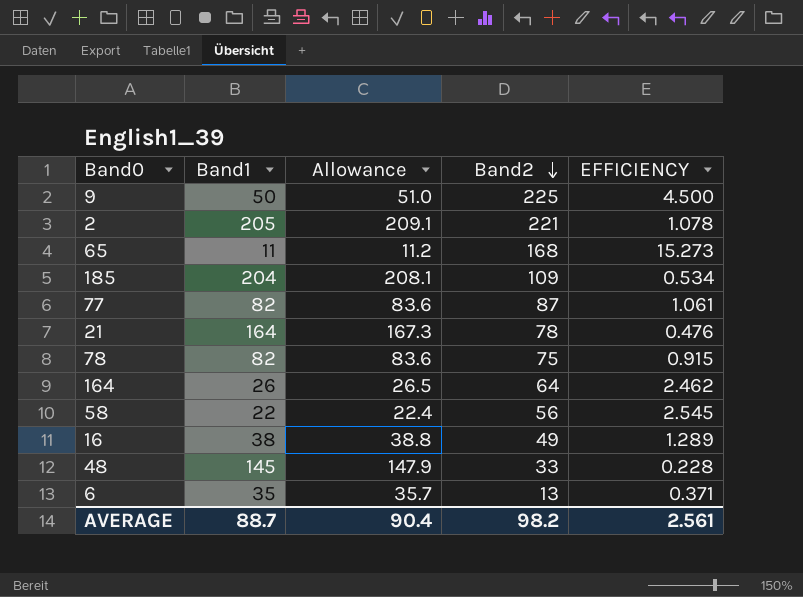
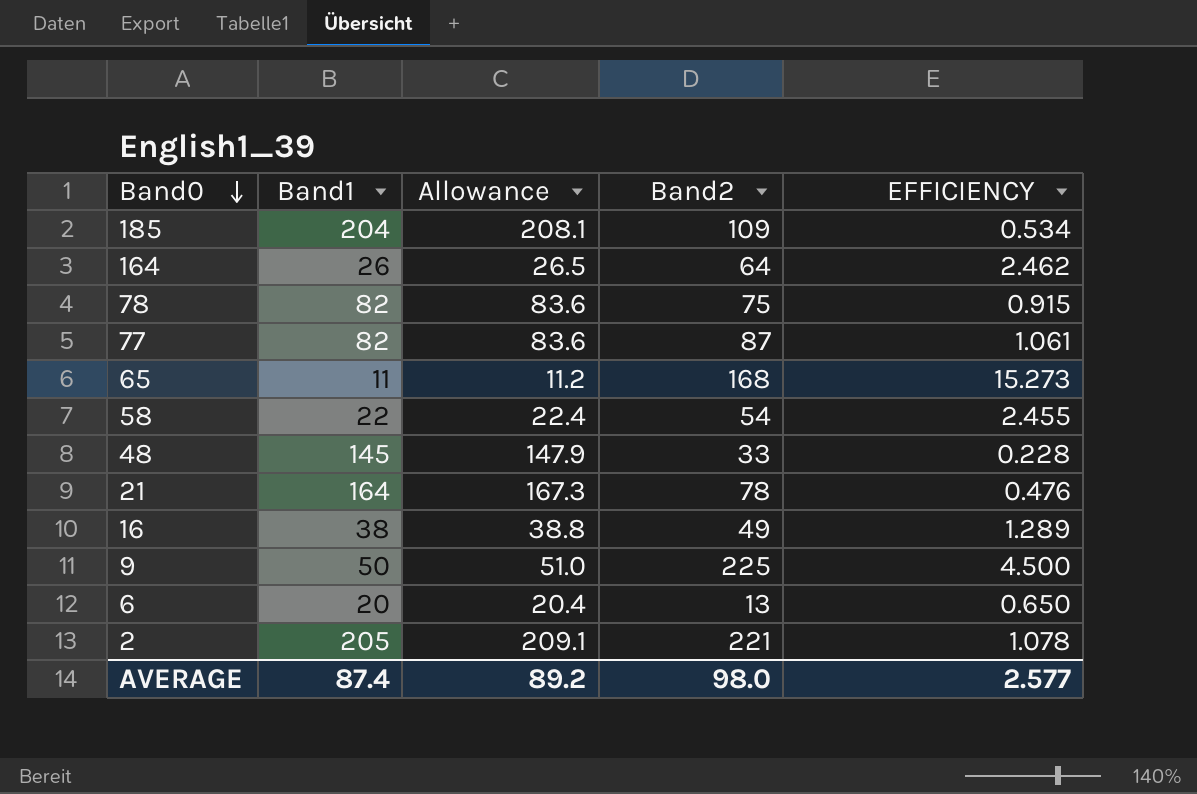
row order: Band2 descending -> Band0 descending
58 | Band2: 56 -> 54
58 | EFFICIENCY: 2.545 -> 2.455
6 | Band1: 35 -> 20
6 | Allowance: 35.7 -> 20.4
6 | EFFICIENCY: 0.371 -> 0.650
AVERAGE | Band1: 88.7 -> 87.4
AVERAGE | Allowance: 90.4 -> 89.2
AVERAGE | Band2: 98.2 -> 98.0
AVERAGE | EFFICIENCY: 2.561 -> 2.577

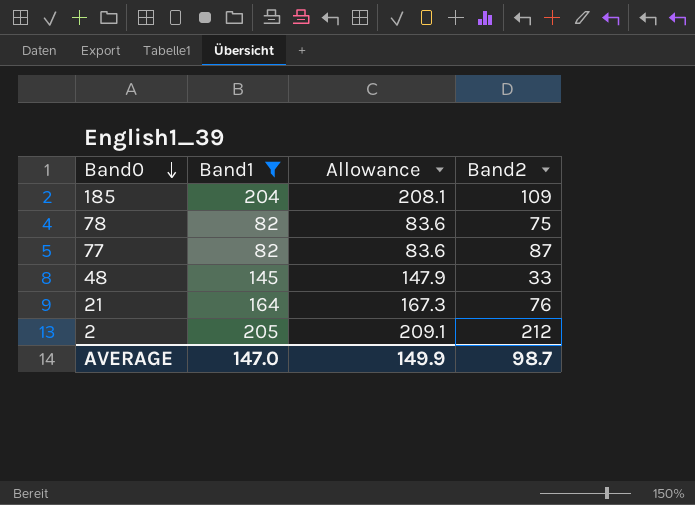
filter: none -> Band1 >= 82
column EFFICIENCY | formula: [Band2] / [Band1] -> none
21 | Band2: 78 -> 76
2 | Band2: 221 -> 212
AVERAGE | Band1: 87.4 -> 147.0
AVERAGE | Allowance: 89.2 -> 149.9
AVERAGE | Band2: 98.0 -> 98.7

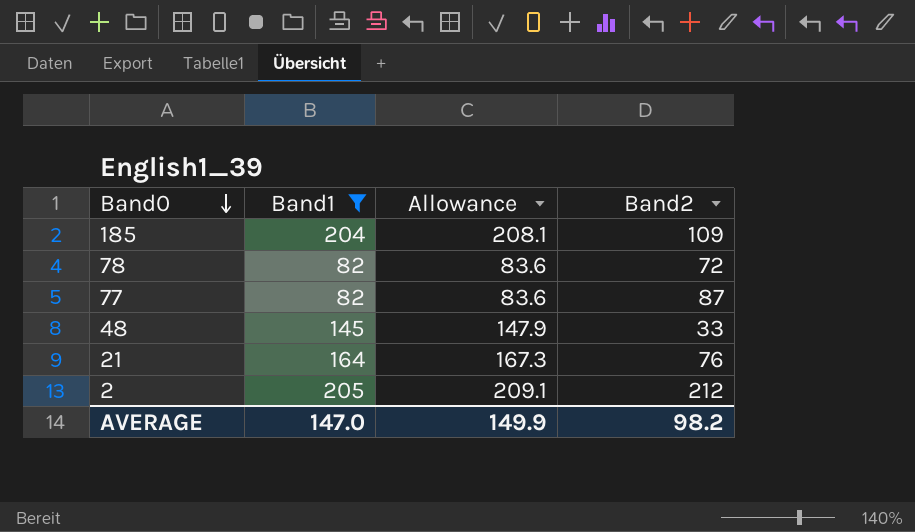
78 | Band2: 75 -> 72
AVERAGE | Band2: 98.7 -> 98.2

